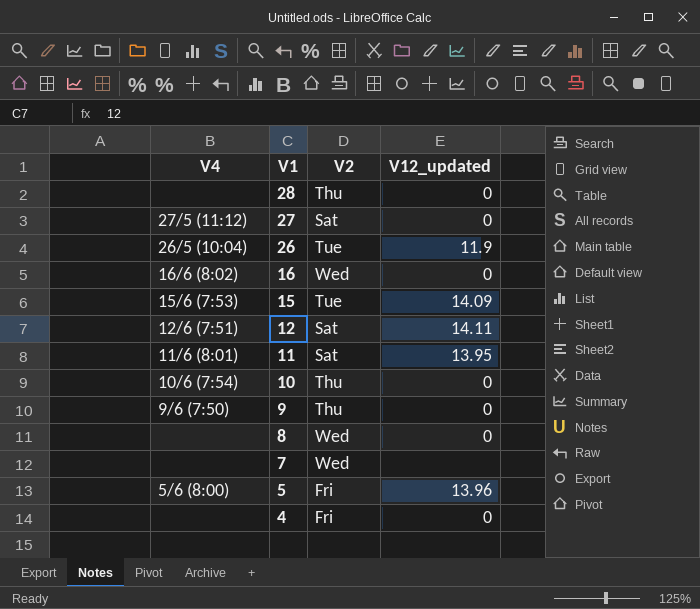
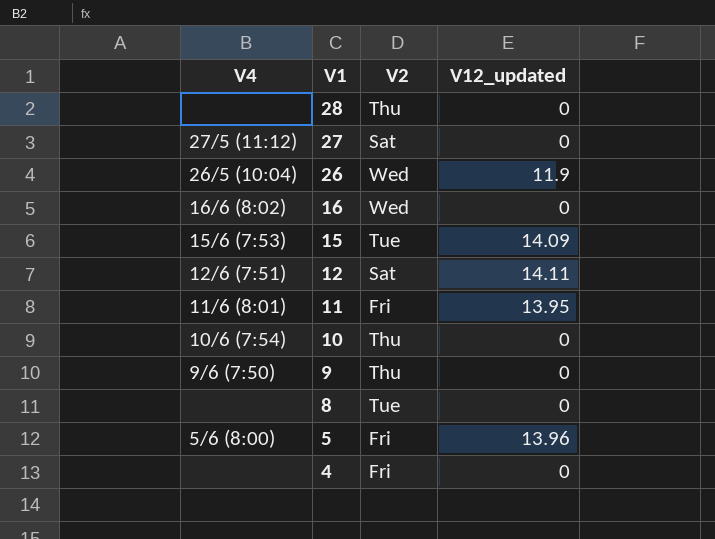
row 7: none | Wed | none -> none
26 | V2: Tue -> Wed
11 | V2: Sat -> Fri
8 | V2: Wed -> Tue

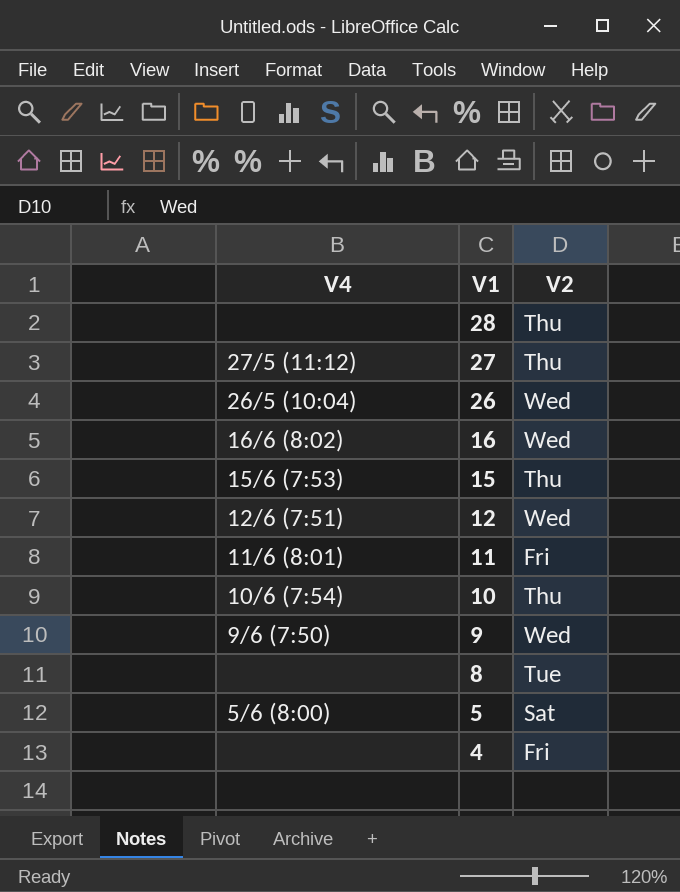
column V12_updated | position: 4 -> none
27 | V2: Sat -> Thu
15 | V2: Tue -> Thu
12 | V2: Sat -> Wed
9 | V2: Thu -> Wed
5 | V2: Fri -> Sat

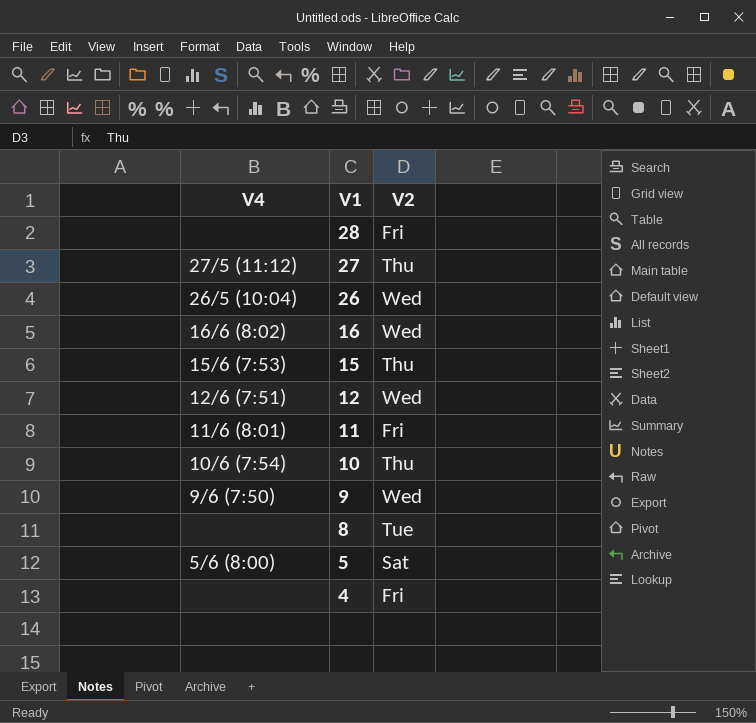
28 | V2: Thu -> Fri

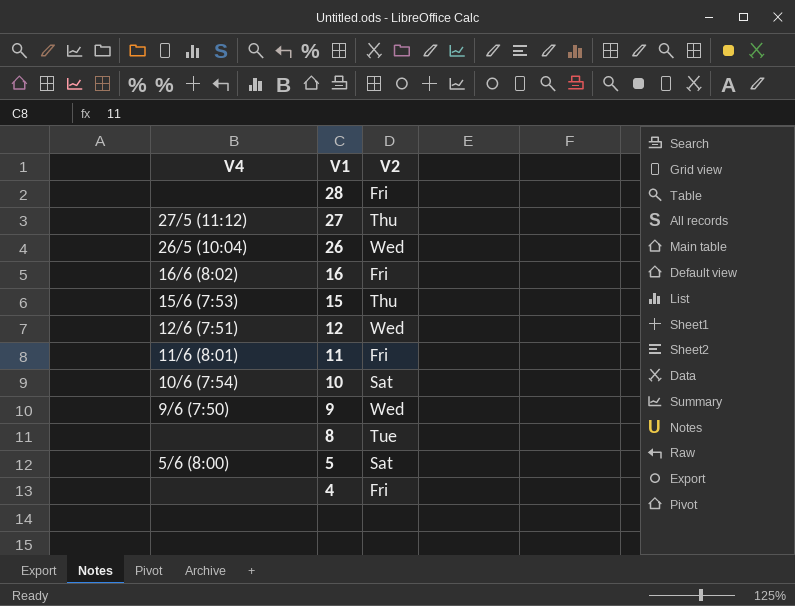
16 | V2: Wed -> Fri
10 | V2: Thu -> Sat

